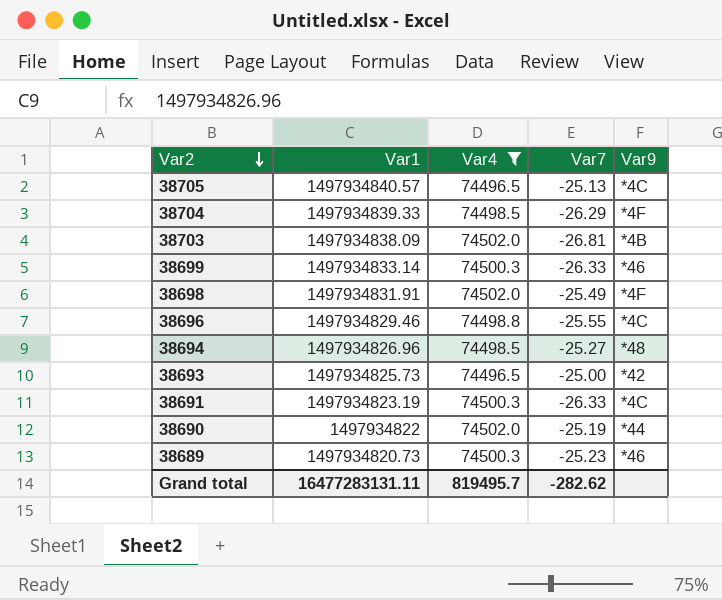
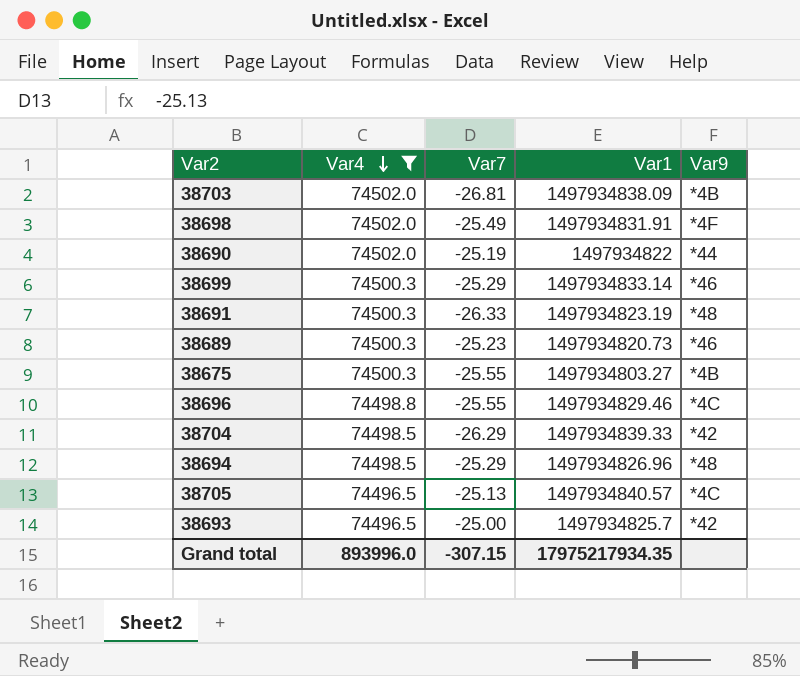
row order: Var2 descending -> Var4 descending
column Var1 | position: 2 -> 4
38699 | Var7: -26.33 -> -25.29
38691 | Var9: *4C -> *48
row 38675: none -> 74500.3 | -25.55 | 1497934803.27 | *4B
38704 | Var9: *4F -> *42
38694 | Var7: -25.27 -> -25.29
38693 | Var1: 1497934825.73 -> 1497934825.7
Grand total | Var4: 819495.7 -> 893996.0
Grand total | Var7: -282.62 -> -307.15
Grand total | Var1: 16477283131.11 -> 17975217934.35

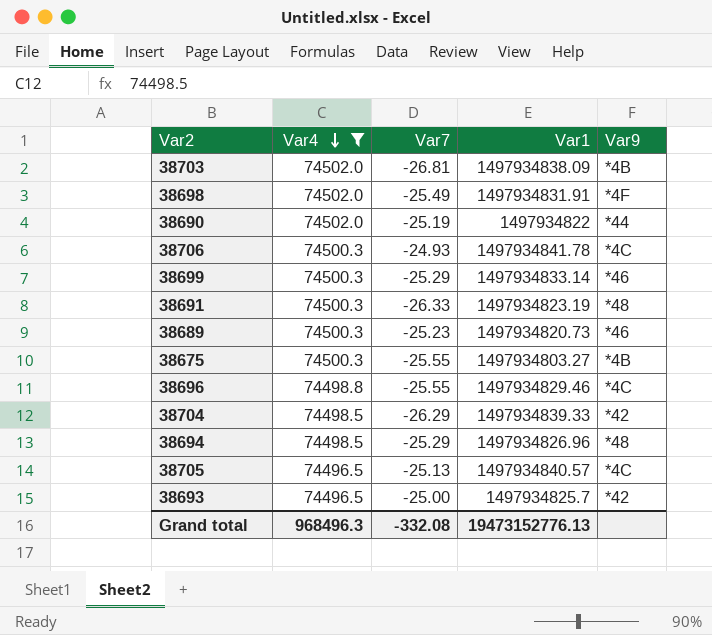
row 38706: none -> 74500.3 | -24.93 | 1497934841.78 | *4C
Grand total | Var4: 893996.0 -> 968496.3
Grand total | Var7: -307.15 -> -332.08
Grand total | Var1: 17975217934.35 -> 19473152776.13

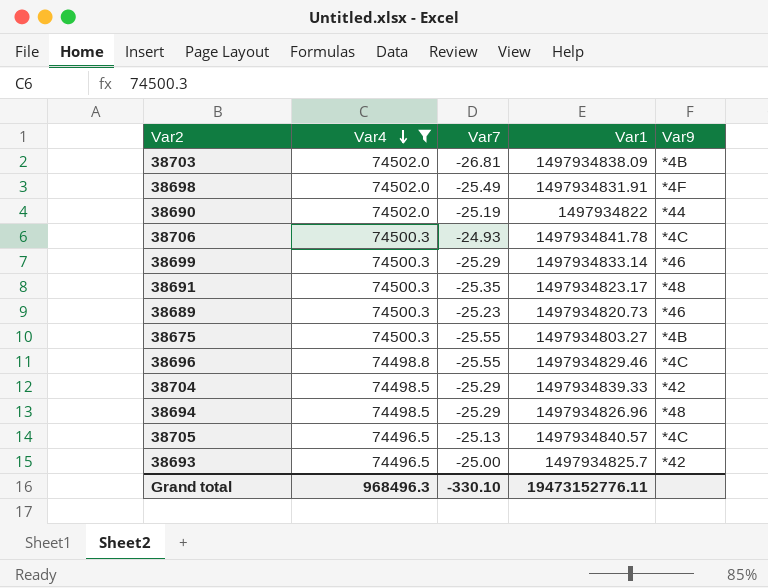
38691 | Var7: -26.33 -> -25.35
38691 | Var1: 1497934823.19 -> 1497934823.17
38704 | Var7: -26.29 -> -25.29
Grand total | Var7: -332.08 -> -330.10
Grand total | Var1: 19473152776.13 -> 19473152776.11

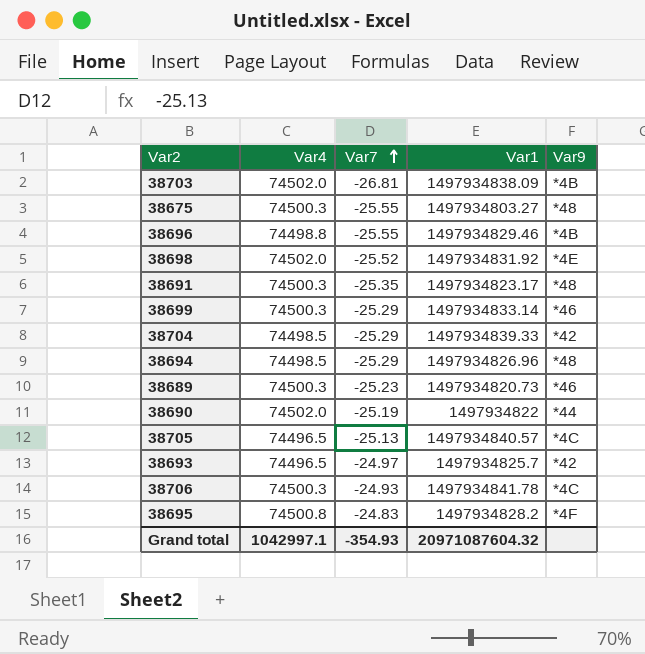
filter: Var4 != 74500.8 -> none
row order: Var4 descending -> Var7 ascending
38675 | Var9: *4B -> *48
38696 | Var9: *4C -> *4B
38698 | Var7: -25.49 -> -25.52
38698 | Var1: 1497934831.91 -> 1497934831.92
38698 | Var9: *4F -> *4E
38693 | Var7: -25.00 -> -24.97
Grand total | Var4: 968496.3 -> 1042997.1
Grand total | Var7: -330.10 -> -354.93
Grand total | Var1: 19473152776.11 -> 20971087604.32

